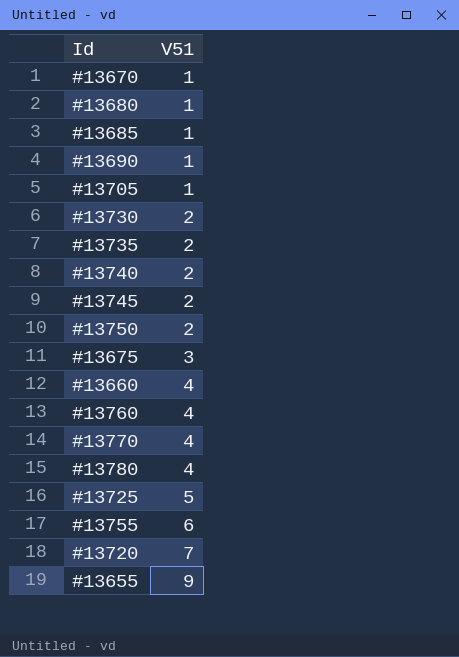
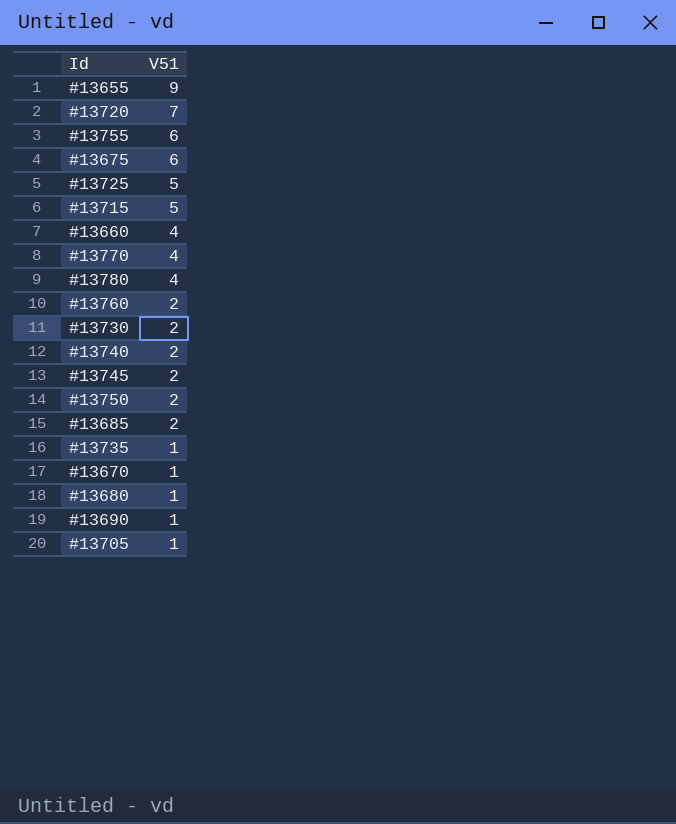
row order: V51 ascending -> V51 descending
#13675 | V51: 3 -> 6
row #13715: none -> 5
#13760 | V51: 4 -> 2
#13685 | V51: 1 -> 2
#13735 | V51: 2 -> 1

